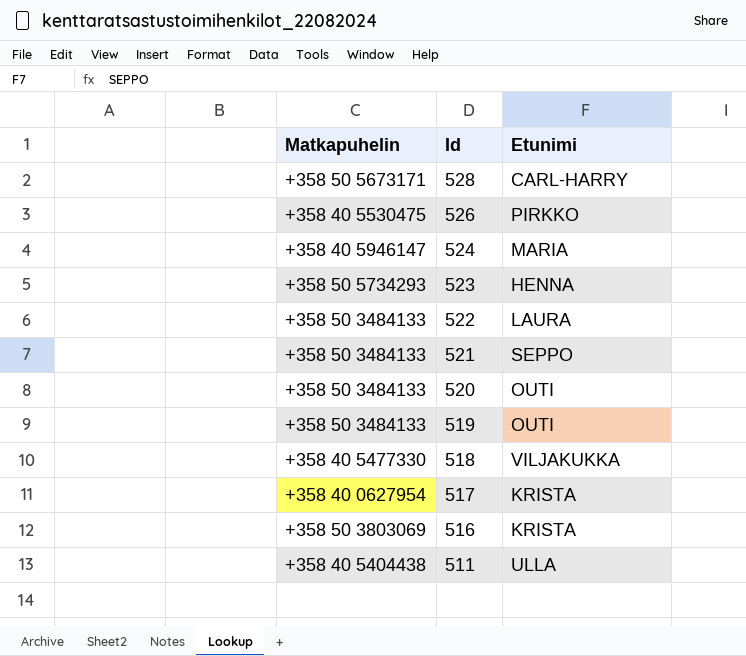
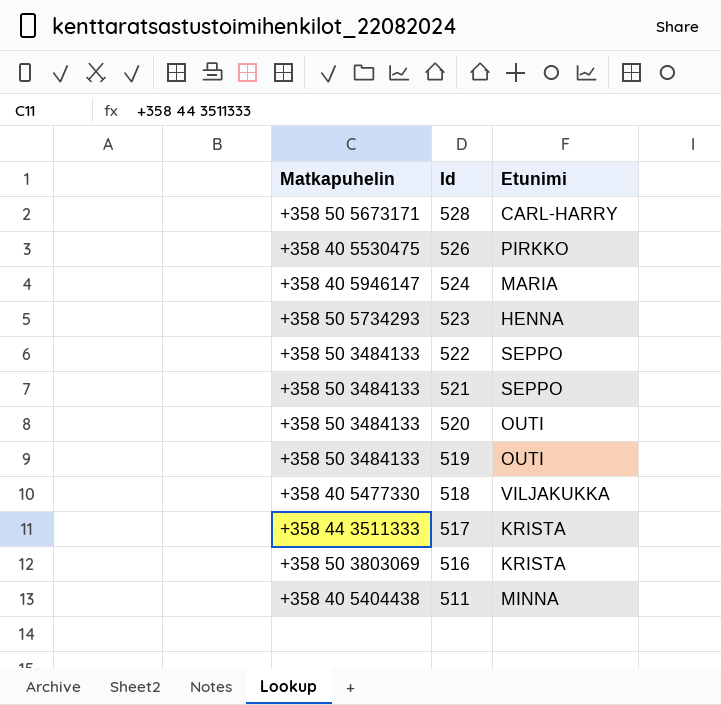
522 | Etunimi: LAURA -> SEPPO
517 | Matkapuhelin: +358 40 0627954 -> +358 44 3511333
511 | Etunimi: ULLA -> MINNA

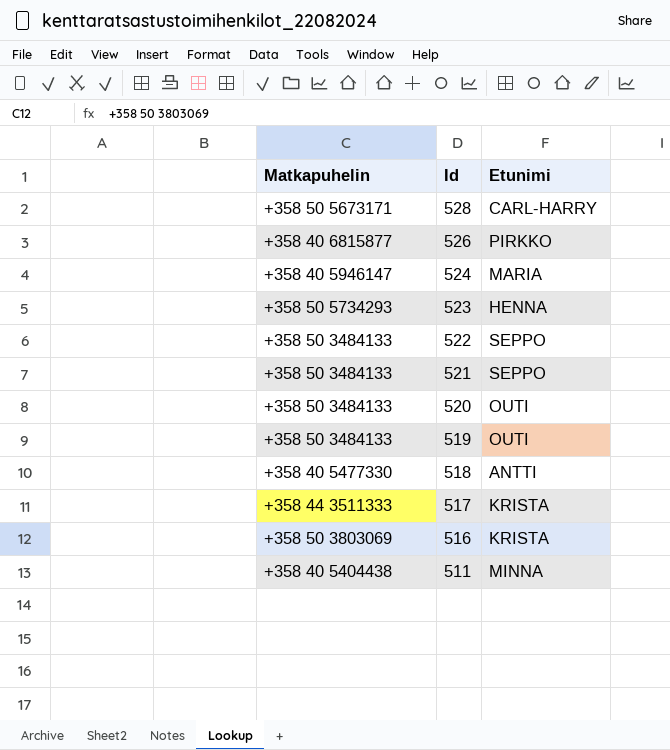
526 | Matkapuhelin: +358 40 5530475 -> +358 40 6815877
518 | Etunimi: VILJAKUKKA -> ANTTI

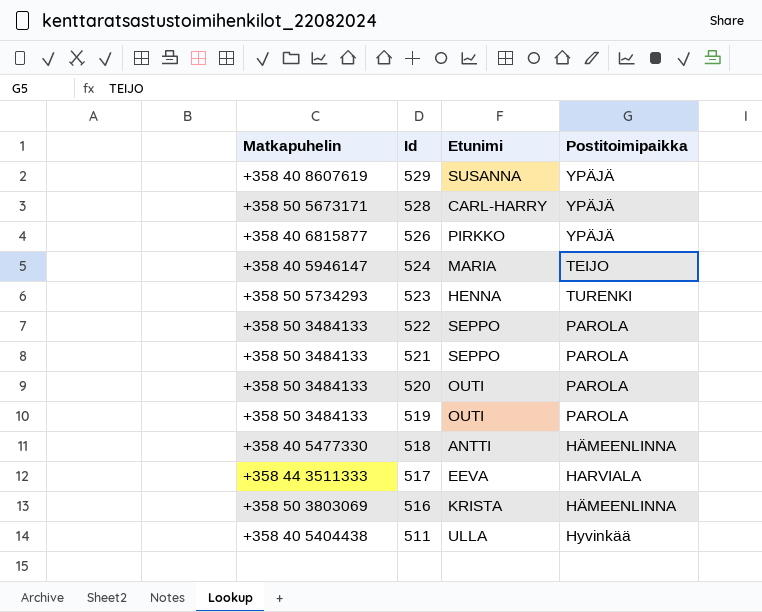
column Postitoimipaikka | position: none -> 4
row 529: none -> +358 40 8607619 | SUSANNA | YPÄJÄ
517 | Etunimi: KRISTA -> EEVA
511 | Etunimi: MINNA -> ULLA

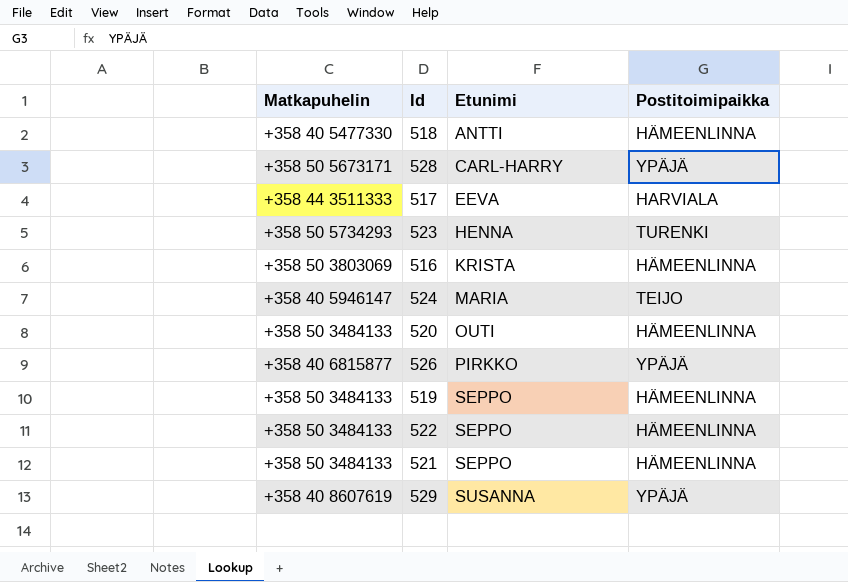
row order: Id descending -> Etunimi ascending
row 511: +358 40 5404438 | ULLA | Hyvinkää -> none
520 | Postitoimipaikka: PAROLA -> HÄMEENLINNA
519 | Etunimi: OUTI -> SEPPO
519 | Postitoimipaikka: PAROLA -> HÄMEENLINNA
522 | Postitoimipaikka: PAROLA -> HÄMEENLINNA
521 | Postitoimipaikka: PAROLA -> HÄMEENLINNA

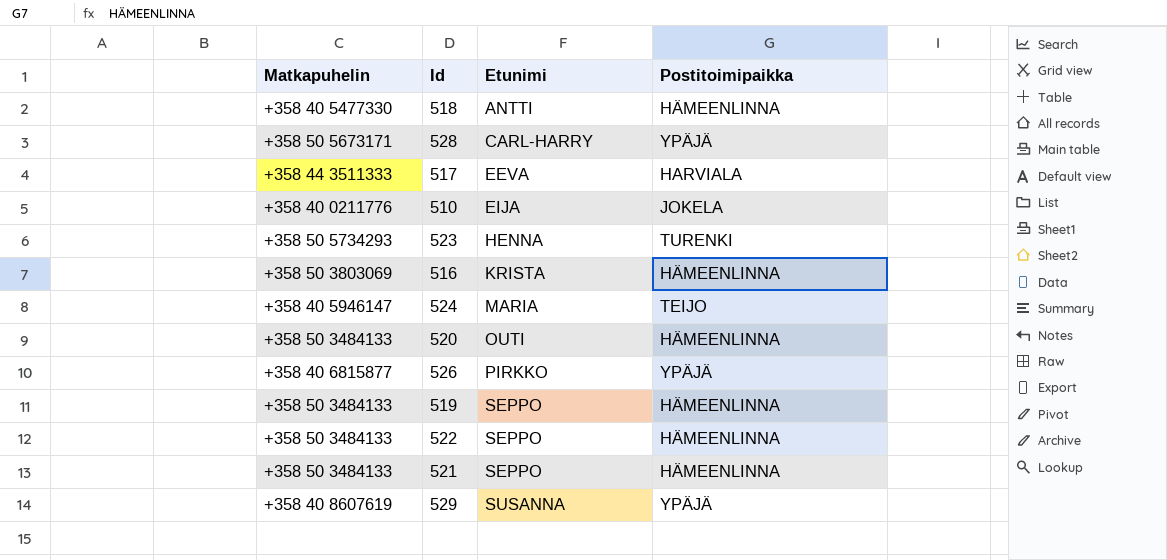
row 510: none -> +358 40 0211776 | EIJA | JOKELA

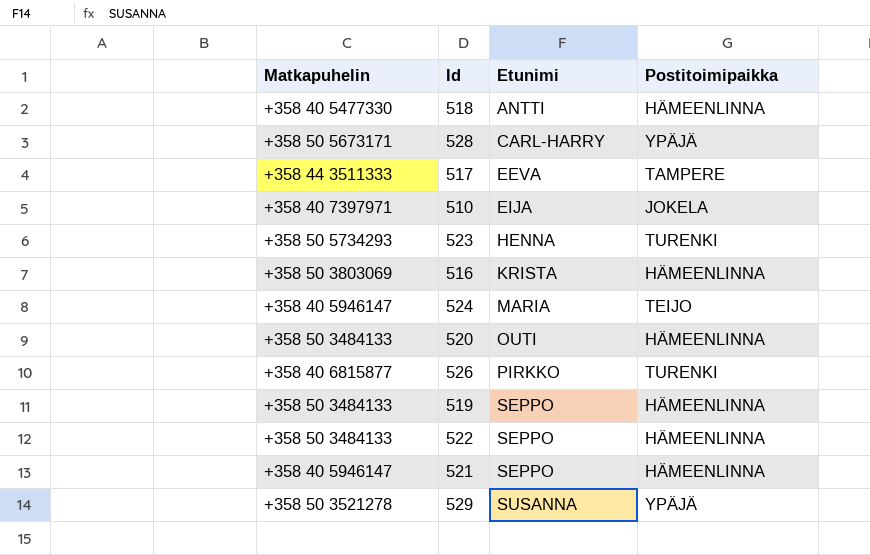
517 | Postitoimipaikka: HARVIALA -> TAMPERE
510 | Matkapuhelin: +358 40 0211776 -> +358 40 7397971
526 | Postitoimipaikka: YPÄJÄ -> TURENKI
521 | Matkapuhelin: +358 50 3484133 -> +358 40 5946147
529 | Matkapuhelin: +358 40 8607619 -> +358 50 3521278

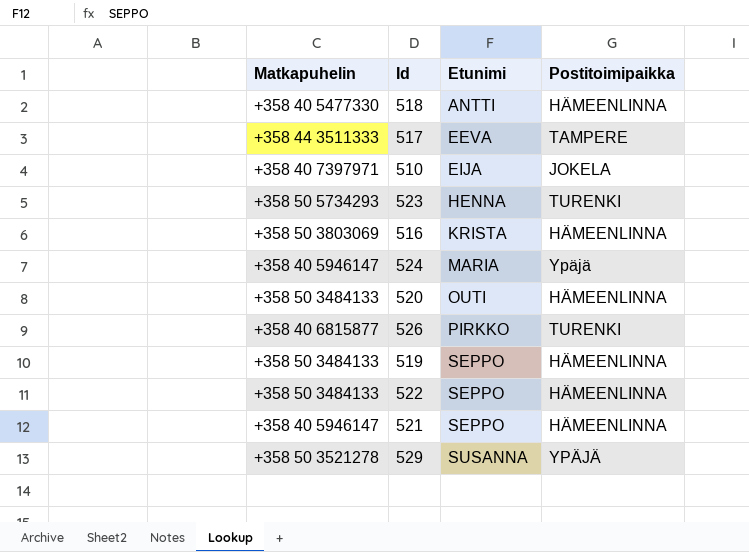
row 528: +358 50 5673171 | CARL-HARRY | YPÄJÄ -> none
524 | Postitoimipaikka: TEIJO -> Ypäjä

